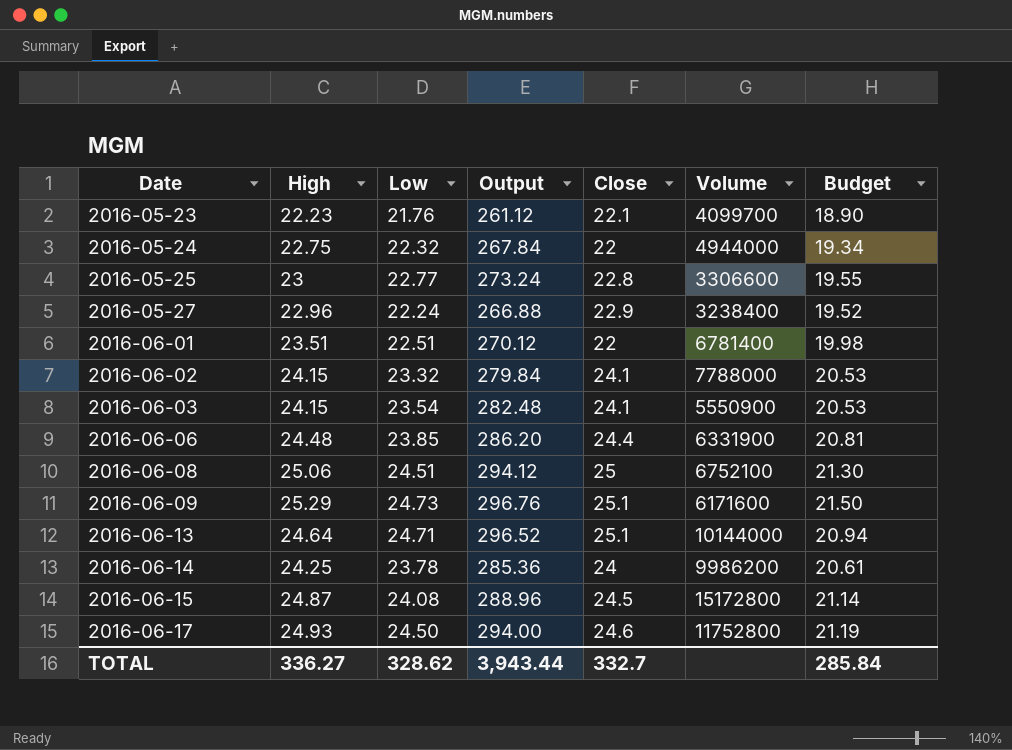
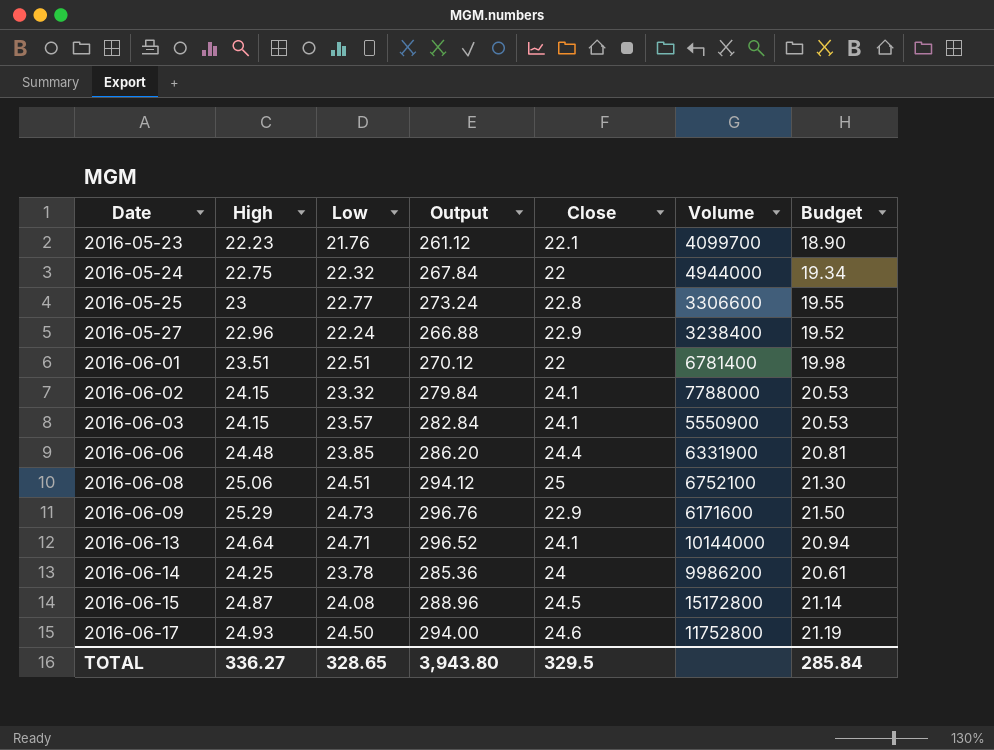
2016-06-03 | Low: 23.54 -> 23.57
2016-06-03 | Output: 282.48 -> 282.84
2016-06-09 | Close: 25.1 -> 22.9
2016-06-13 | Close: 25.1 -> 24.1
TOTAL | Low: 328.62 -> 328.65
TOTAL | Output: 3,943.44 -> 3,943.80
TOTAL | Close: 332.7 -> 329.5

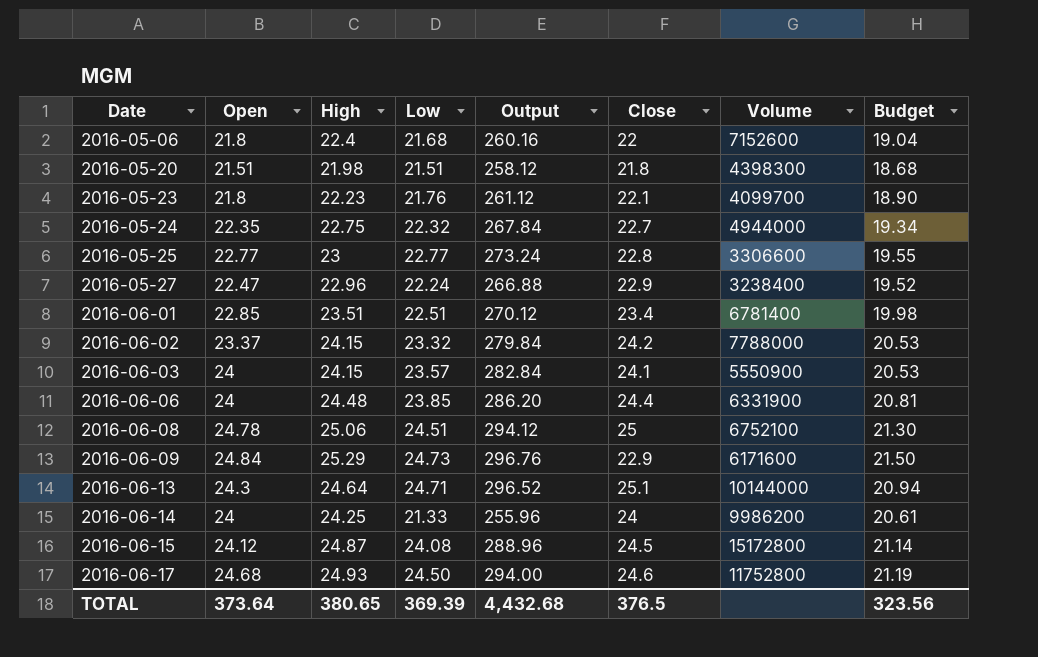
column Open | position: none -> 2
row 2016-05-06: none -> 21.8 | 22.4 | 21.68 | 260.16 | 22 | 7152600 | 19.04
row 2016-05-20: none -> 21.51 | 21.98 | 21.51 | 258.12 | 21.8 | 4398300 | 18.68
2016-05-24 | Close: 22 -> 22.7
2016-06-01 | Close: 22 -> 23.4
2016-06-02 | Close: 24.1 -> 24.2
2016-06-13 | Close: 24.1 -> 25.1
2016-06-14 | Low: 23.78 -> 21.33
2016-06-14 | Output: 285.36 -> 255.96
TOTAL | High: 336.27 -> 380.65
TOTAL | Low: 328.65 -> 369.39
TOTAL | Output: 3,943.80 -> 4,432.68
TOTAL | Close: 329.5 -> 376.5
TOTAL | Budget: 285.84 -> 323.56

